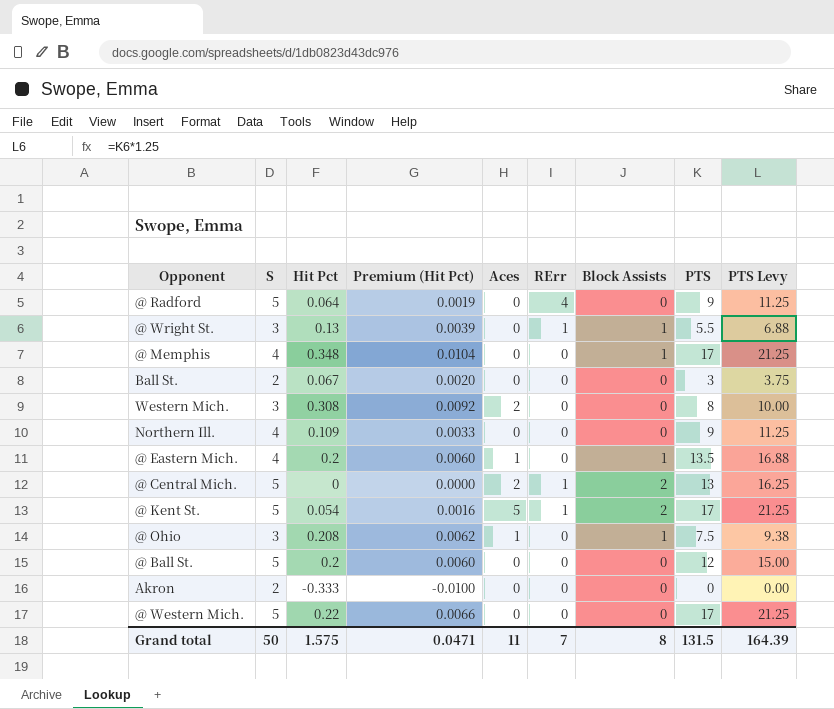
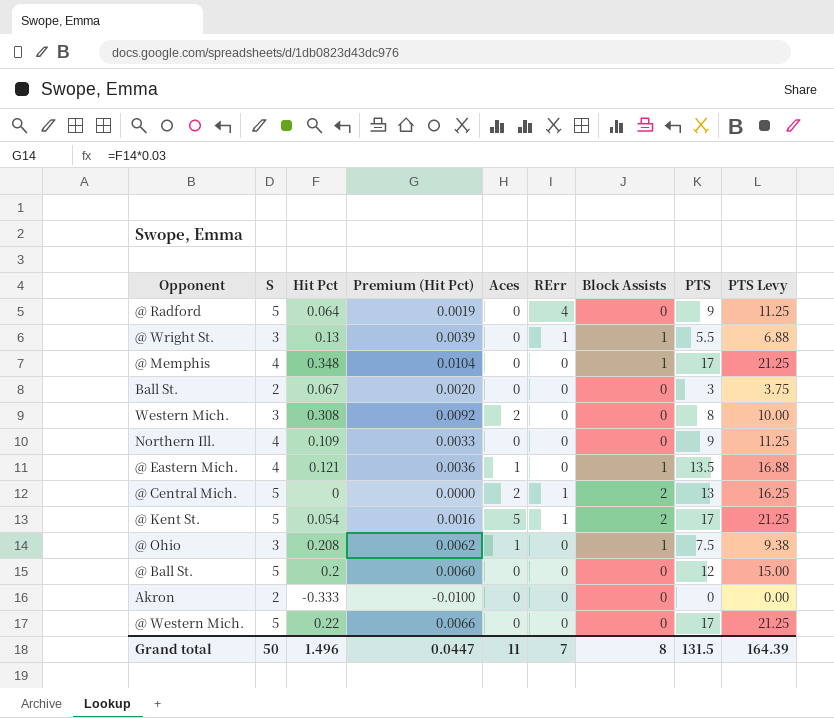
@ Eastern Mich. | Hit Pct: 0.2 -> 0.121
@ Eastern Mich. | Premium (Hit Pct): 0.0060 -> 0.0036
Grand total | Hit Pct: 1.575 -> 1.496
Grand total | Premium (Hit Pct): 0.0471 -> 0.0447

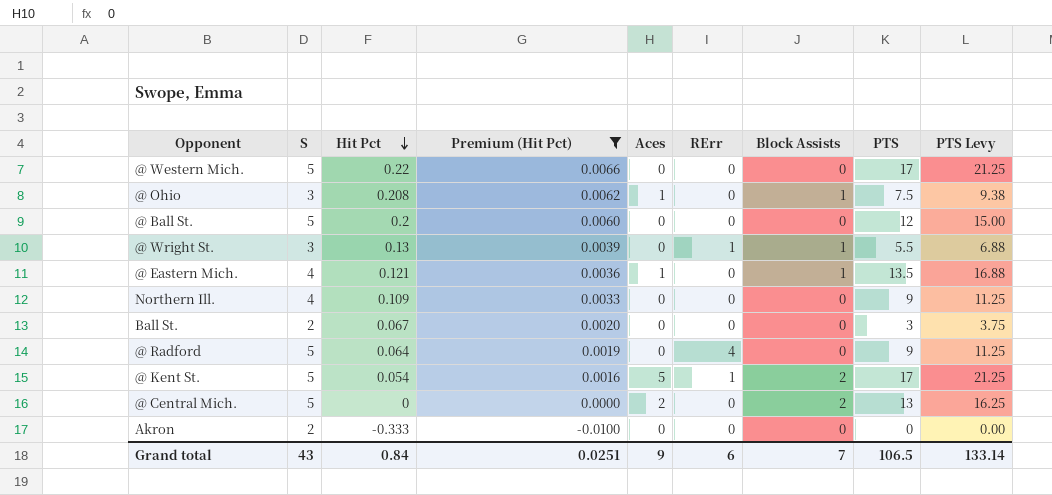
filter: none -> Premium (Hit Pct) <= 0.0066
row order: none -> Hit Pct descending
@ Central Mich. | RErr: 1 -> 0
Grand total | S: 50 -> 43
Grand total | Hit Pct: 1.496 -> 0.84
Grand total | Premium (Hit Pct): 0.0447 -> 0.0251
Grand total | Aces: 11 -> 9
Grand total | RErr: 7 -> 6
Grand total | Block Assists: 8 -> 7
Grand total | PTS: 131.5 -> 106.5
Grand total | PTS Levy: 164.39 -> 133.14

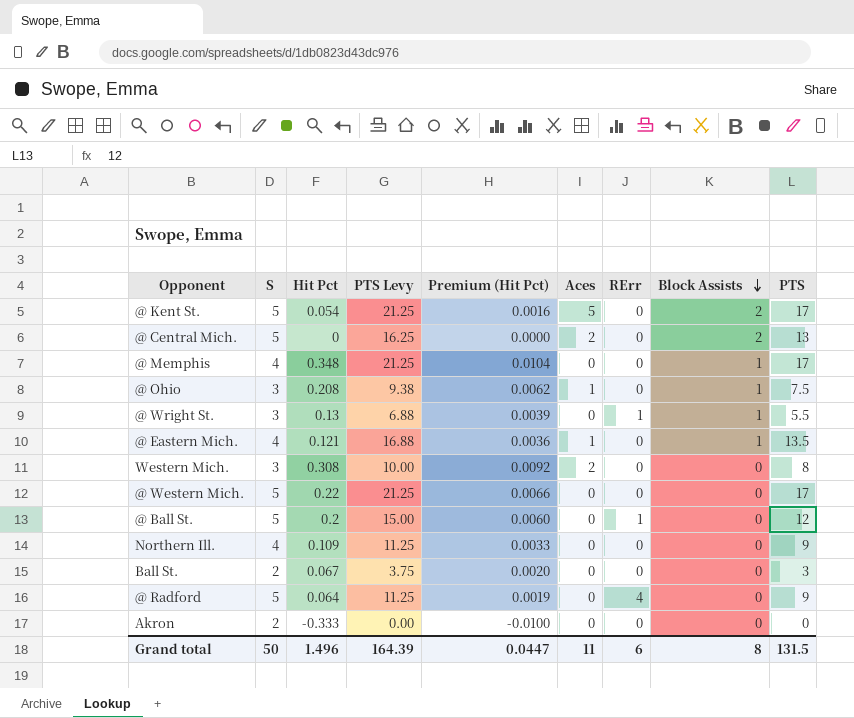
filter: Premium (Hit Pct) <= 0.0066 -> none
row order: Hit Pct descending -> Block Assists descending
column PTS Levy | position: 9 -> 4
@ Kent St. | RErr: 1 -> 0
@ Ball St. | RErr: 0 -> 1
Grand total | S: 43 -> 50
Grand total | Hit Pct: 0.84 -> 1.496
Grand total | PTS Levy: 133.14 -> 164.39
Grand total | Premium (Hit Pct): 0.0251 -> 0.0447
Grand total | Aces: 9 -> 11
Grand total | Block Assists: 7 -> 8
Grand total | PTS: 106.5 -> 131.5

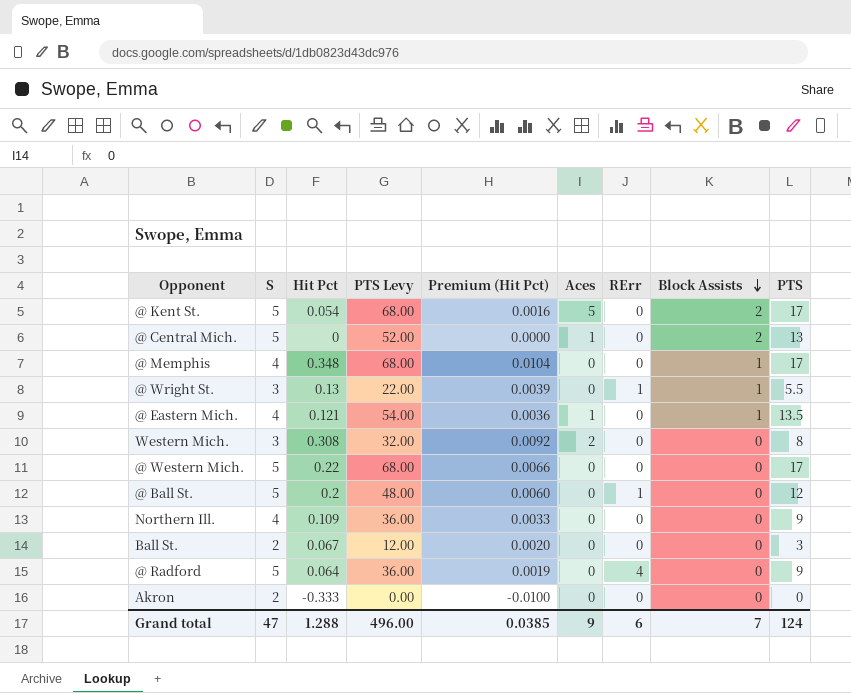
column PTS Levy | formula: [PTS] * 1.25 -> [PTS] * 4
row @ Ohio: 3 | 0.208 | 9.38 | 0.0062 | 1 | 0 | 1 | 7.5 -> none
@ Central Mich. | Aces: 2 -> 1
Grand total | S: 50 -> 47
Grand total | Hit Pct: 1.496 -> 1.288
Grand total | PTS Levy: 164.39 -> 496.00
Grand total | Premium (Hit Pct): 0.0447 -> 0.0385
Grand total | Aces: 11 -> 9
Grand total | Block Assists: 8 -> 7
Grand total | PTS: 131.5 -> 124

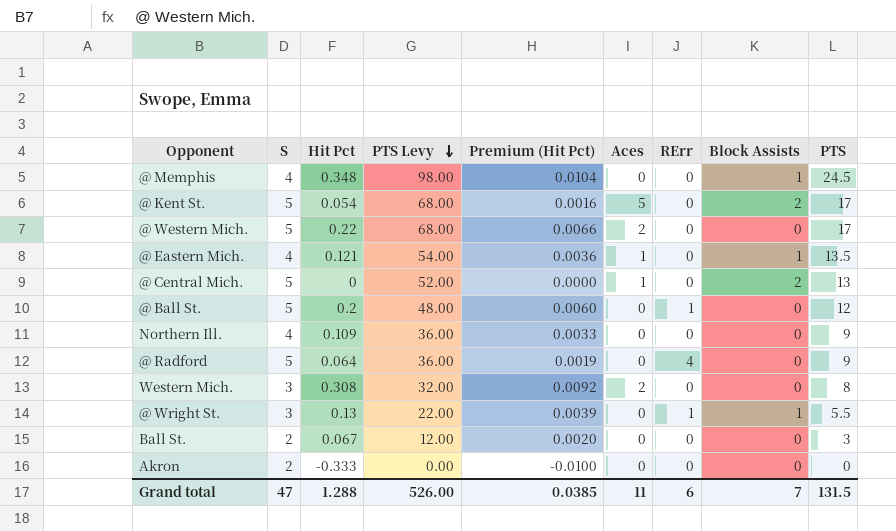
row order: Block Assists descending -> PTS Levy descending
@ Memphis | PTS Levy: 68.00 -> 98.00
@ Memphis | PTS: 17 -> 24.5
@ Western Mich. | Aces: 0 -> 2
Grand total | PTS Levy: 496.00 -> 526.00
Grand total | Aces: 9 -> 11
Grand total | PTS: 124 -> 131.5

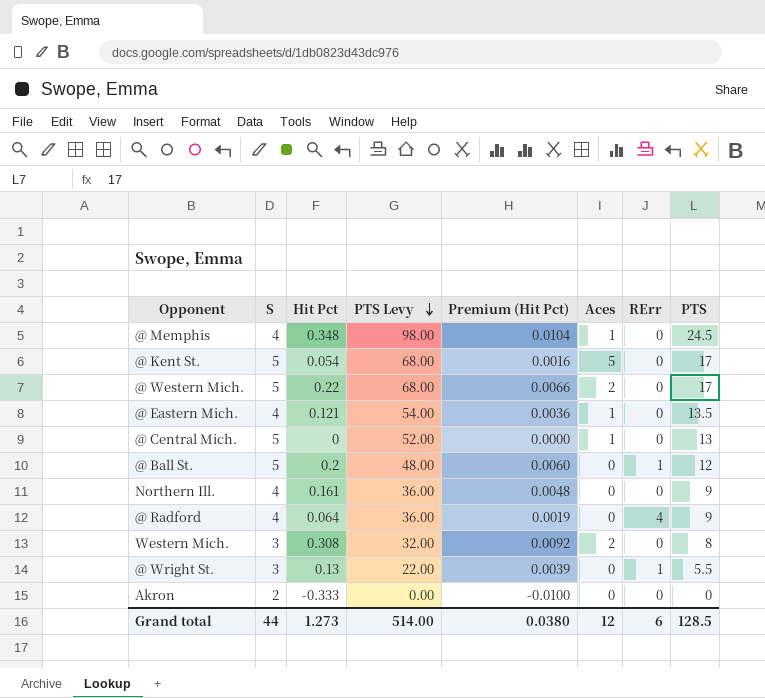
column Block Assists | position: 8 -> none
row Ball St.: 2 | 0.067 | 12.00 | 0.0020 | 0 | 0 | 0 | 3 -> none
@ Memphis | Aces: 0 -> 1
Northern Ill. | Hit Pct: 0.109 -> 0.161
Northern Ill. | Premium (Hit Pct): 0.0033 -> 0.0048
@ Radford | S: 5 -> 4
Grand total | S: 47 -> 44
Grand total | Hit Pct: 1.288 -> 1.273
Grand total | PTS Levy: 526.00 -> 514.00
Grand total | Premium (Hit Pct): 0.0385 -> 0.0380
Grand total | Aces: 11 -> 12
Grand total | PTS: 131.5 -> 128.5

